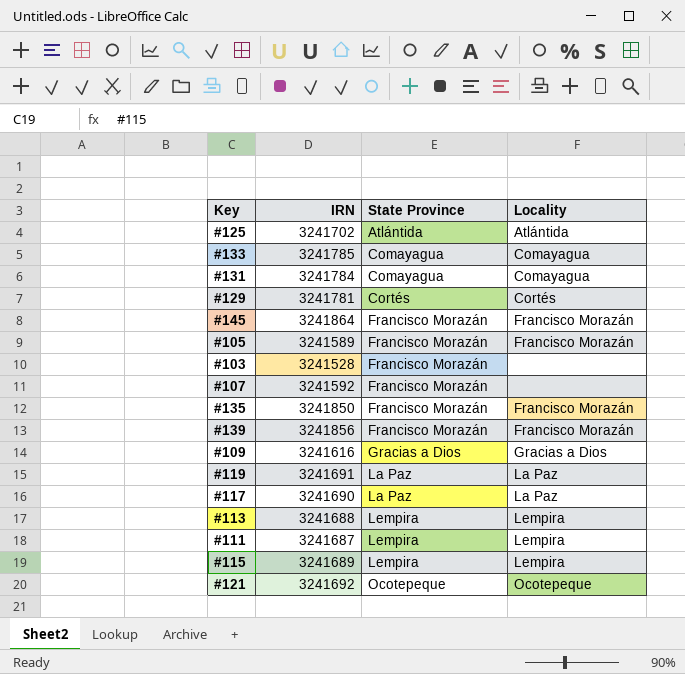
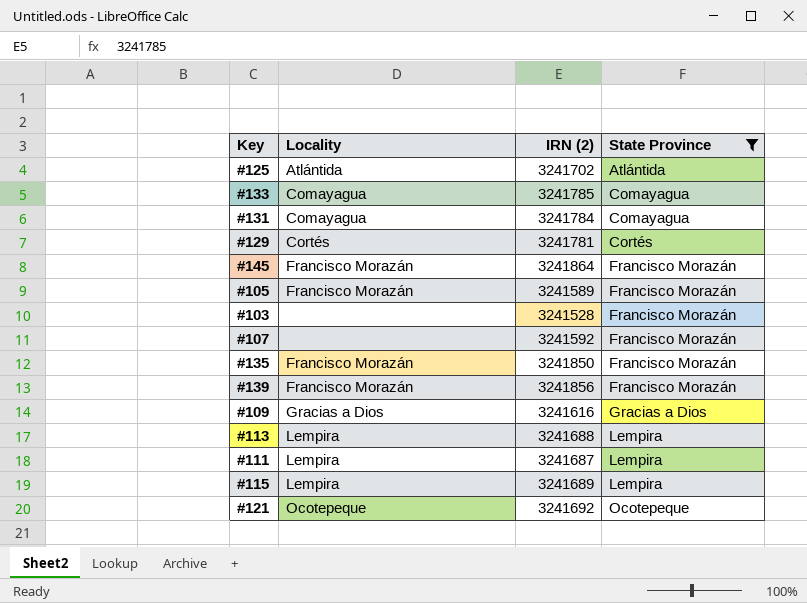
filter: none -> State Province != La Paz
column Locality | position: 4 -> 2
column name: IRN -> IRN (2)

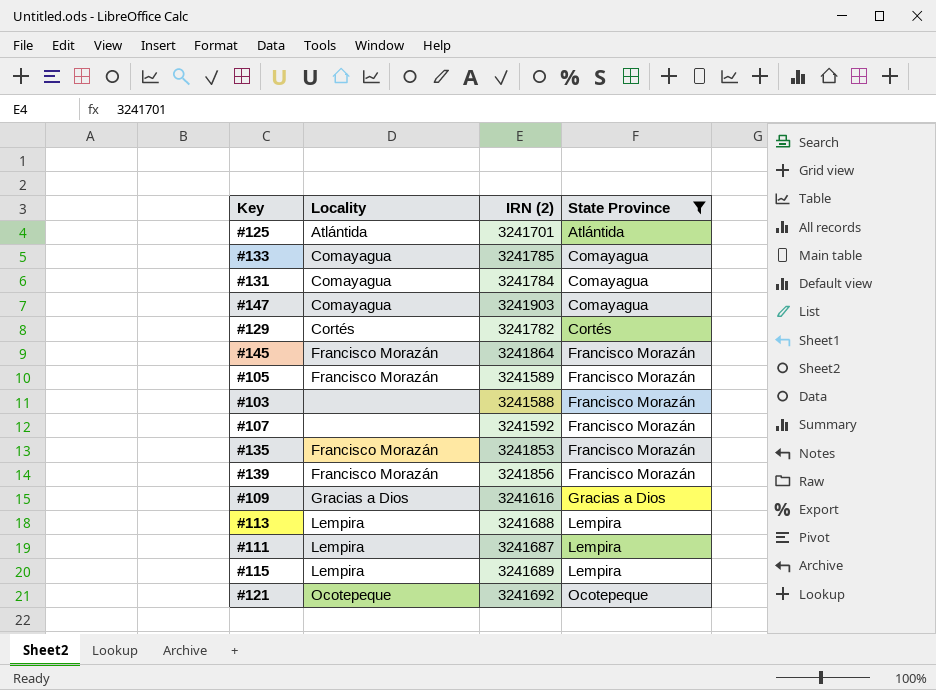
#125 | IRN (2): 3241702 -> 3241701
row #147: none -> Comayagua | 3241903 | Comayagua
#129 | IRN (2): 3241781 -> 3241782
#103 | IRN (2): 3241528 -> 3241588
#135 | IRN (2): 3241850 -> 3241853

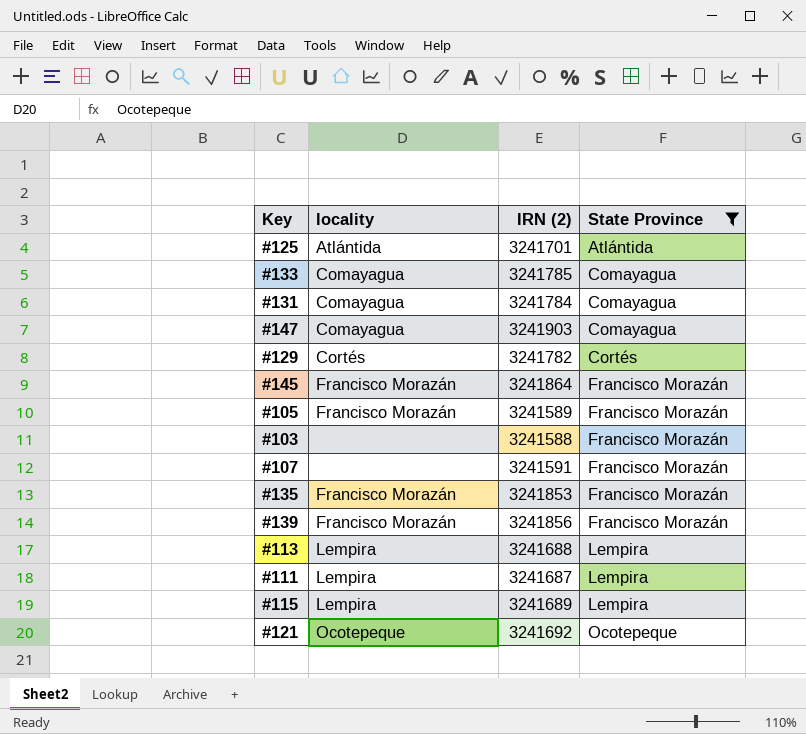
column name: Locality -> locality
row #109: Gracias a Dios | 3241616 | Gracias a Dios -> none
#107 | IRN (2): 3241592 -> 3241591

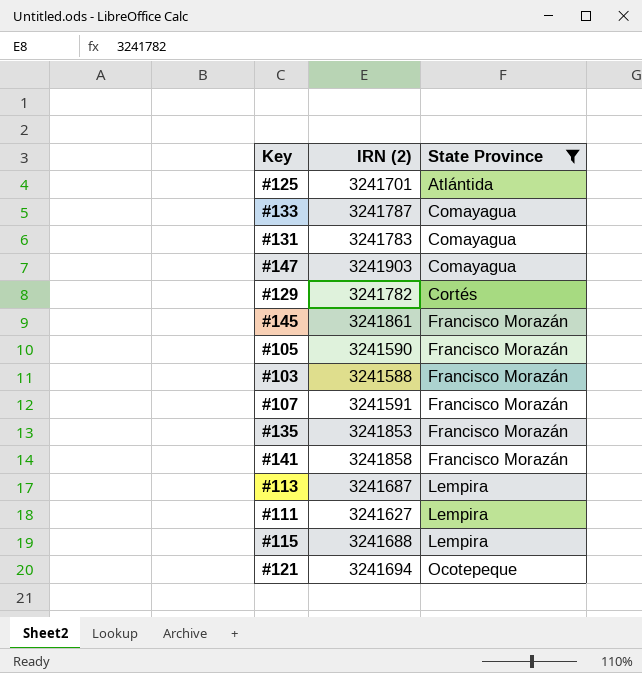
column locality | position: 2 -> none
row #139: Francisco Morazán | 3241856 | Francisco Morazán -> none
#133 | IRN (2): 3241785 -> 3241787
#131 | IRN (2): 3241784 -> 3241783
#145 | IRN (2): 3241864 -> 3241861
#105 | IRN (2): 3241589 -> 3241590
row #141: none -> 3241858 | Francisco Morazán
#113 | IRN (2): 3241688 -> 3241687
#111 | IRN (2): 3241687 -> 3241627
#115 | IRN (2): 3241689 -> 3241688
#121 | IRN (2): 3241692 -> 3241694

